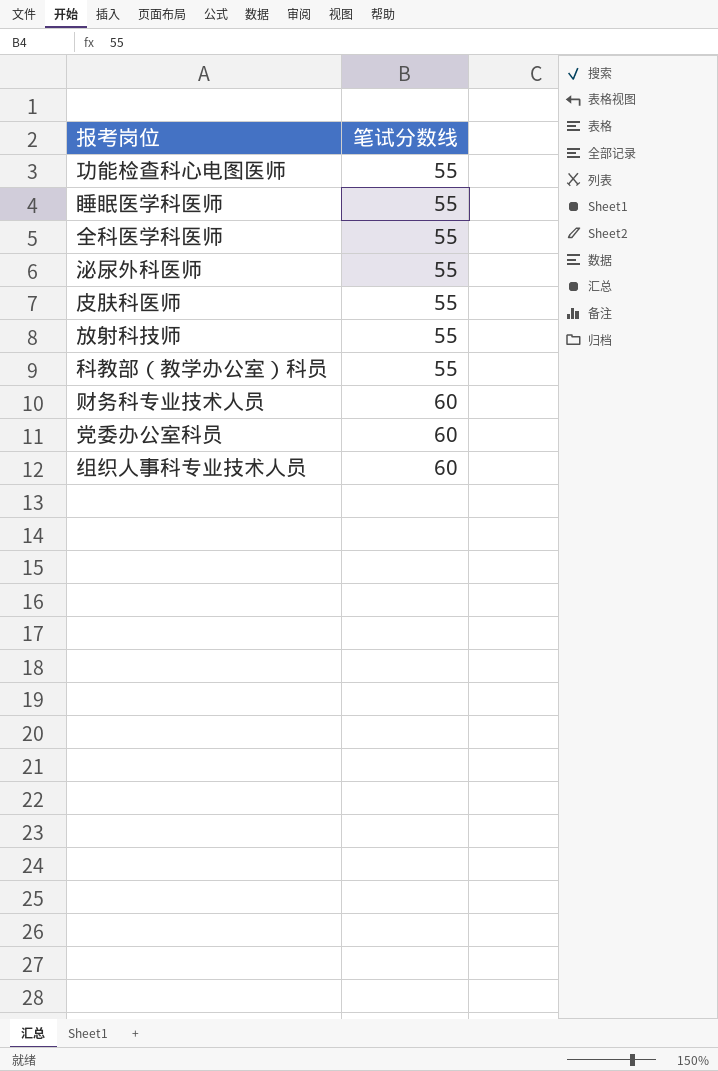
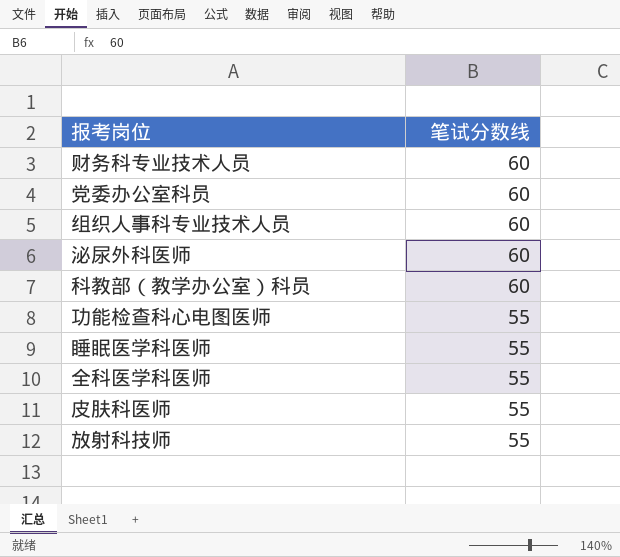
row order: 笔试分数线 ascending -> 笔试分数线 descending
泌尿外科医师 | 笔试分数线: 55 -> 60
科教部（教学办公室）科员 | 笔试分数线: 55 -> 60

